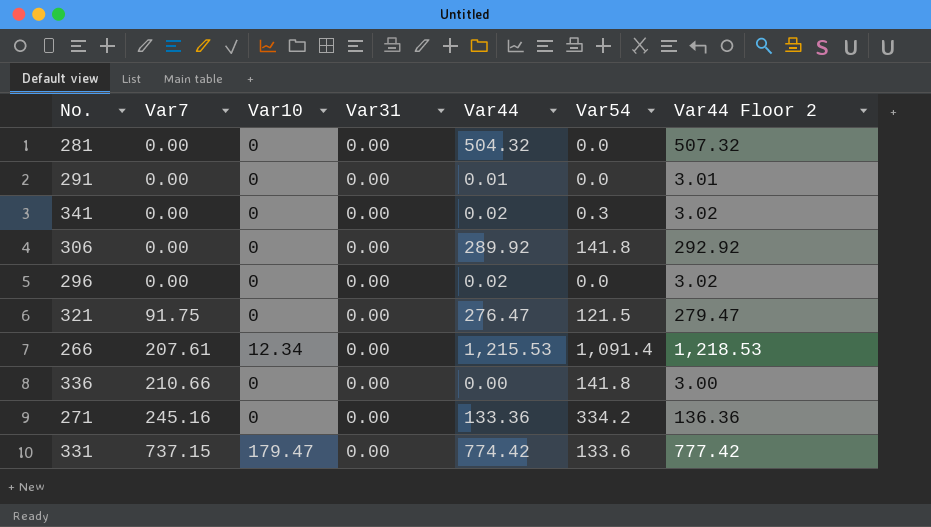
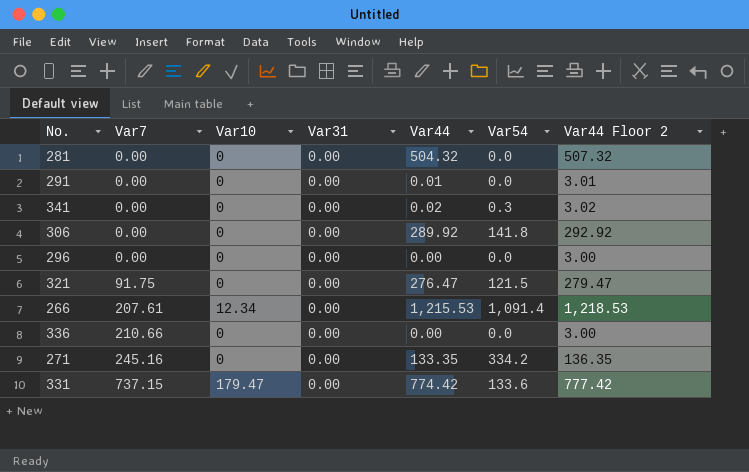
296 | Var44: 0.02 -> 0.00
296 | Var44 Floor 2: 3.02 -> 3.00
336 | Var54: 141.8 -> 0.0
271 | Var44: 133.36 -> 133.35
271 | Var44 Floor 2: 136.36 -> 136.35

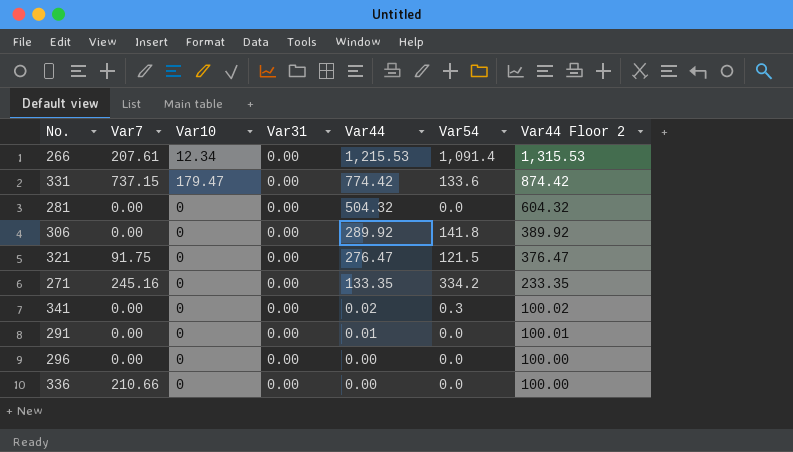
row order: Var7 ascending -> Var44 descending
column Var44 Floor 2 | formula: [Var44] + 3 -> [Var44] + 100

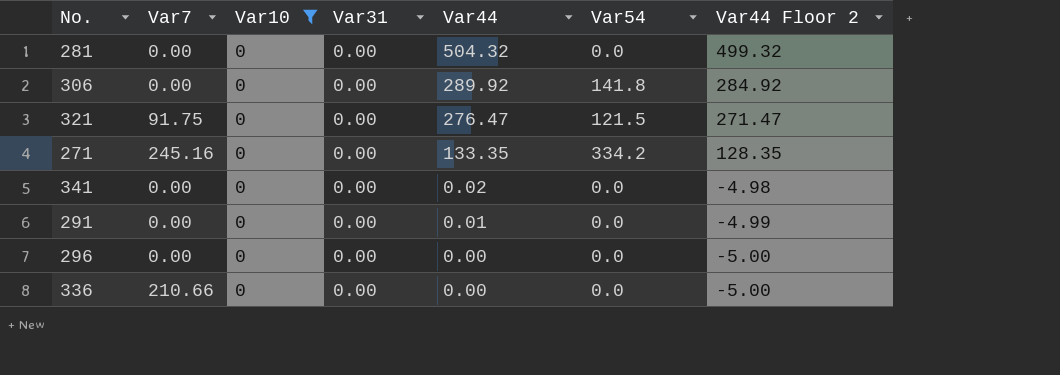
filter: none -> Var10 = 0
column Var44 Floor 2 | formula: [Var44] + 100 -> [Var44] - 5
341 | Var54: 0.3 -> 0.0

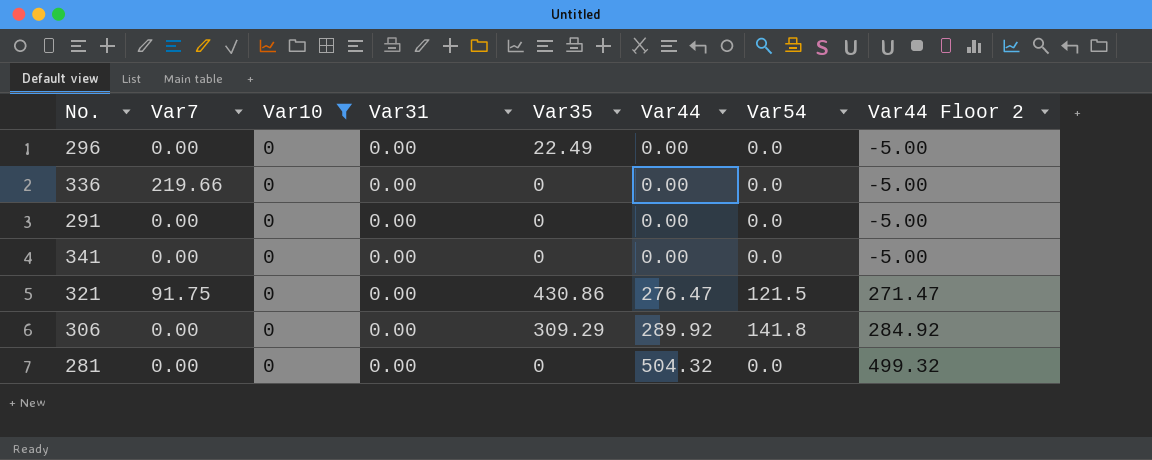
row order: Var44 descending -> Var44 ascending
column Var35 | position: none -> 5
row 271: 245.16 | 0 | 0.00 | 133.35 | 334.2 | 128.35 -> none
336 | Var7: 210.66 -> 219.66
291 | Var44: 0.01 -> 0.00
291 | Var44 Floor 2: -4.99 -> -5.00
341 | Var44: 0.02 -> 0.00
341 | Var44 Floor 2: -4.98 -> -5.00

